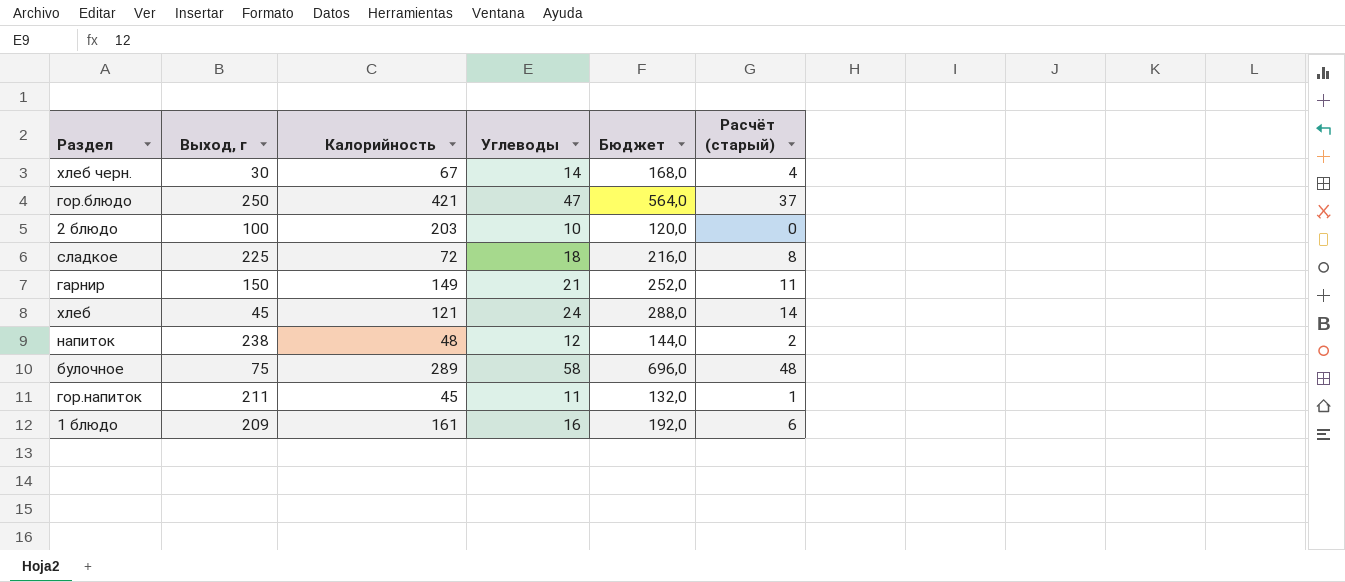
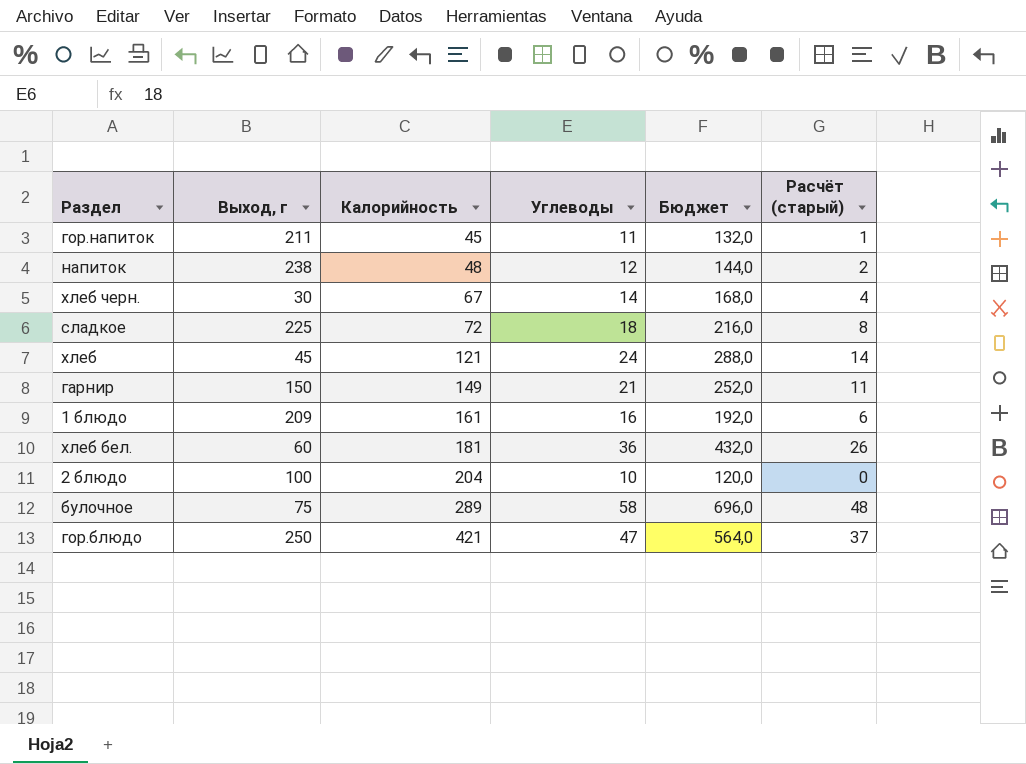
row order: none -> Калорийность ascending
row хлеб бел.: none -> 60 | 181 | 36 | 432,0 | 26
2 блюдо | Калорийность: 203 -> 204

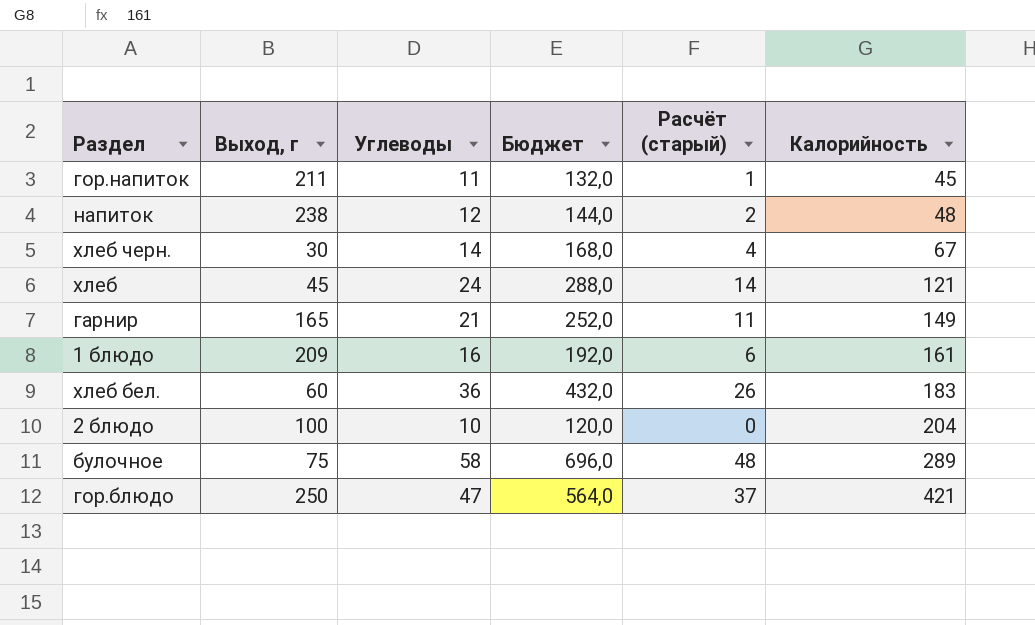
column Калорийность | position: 3 -> 6
row сладкое: 225 | 72 | 18 | 216,0 | 8 -> none
гарнир | Выход, г: 150 -> 165
хлеб бел. | Калорийность: 181 -> 183

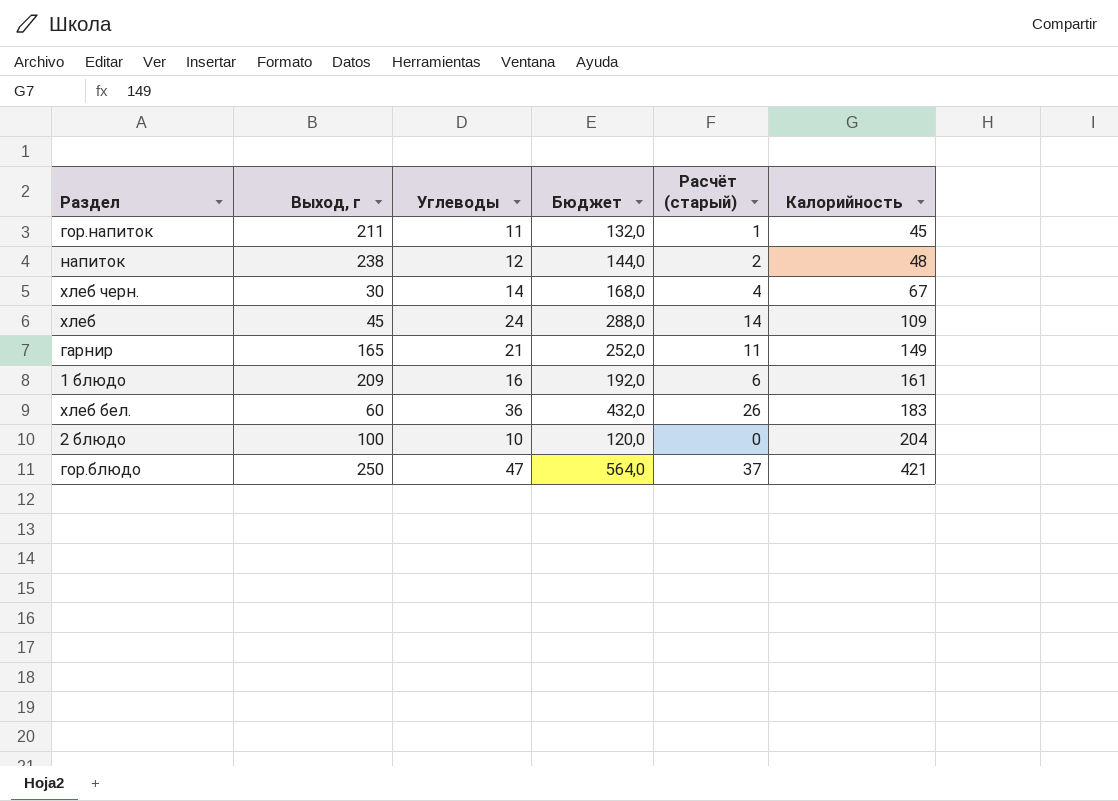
row булочное: 75 | 58 | 696,0 | 48 | 289 -> none
хлеб | Калорийность: 121 -> 109

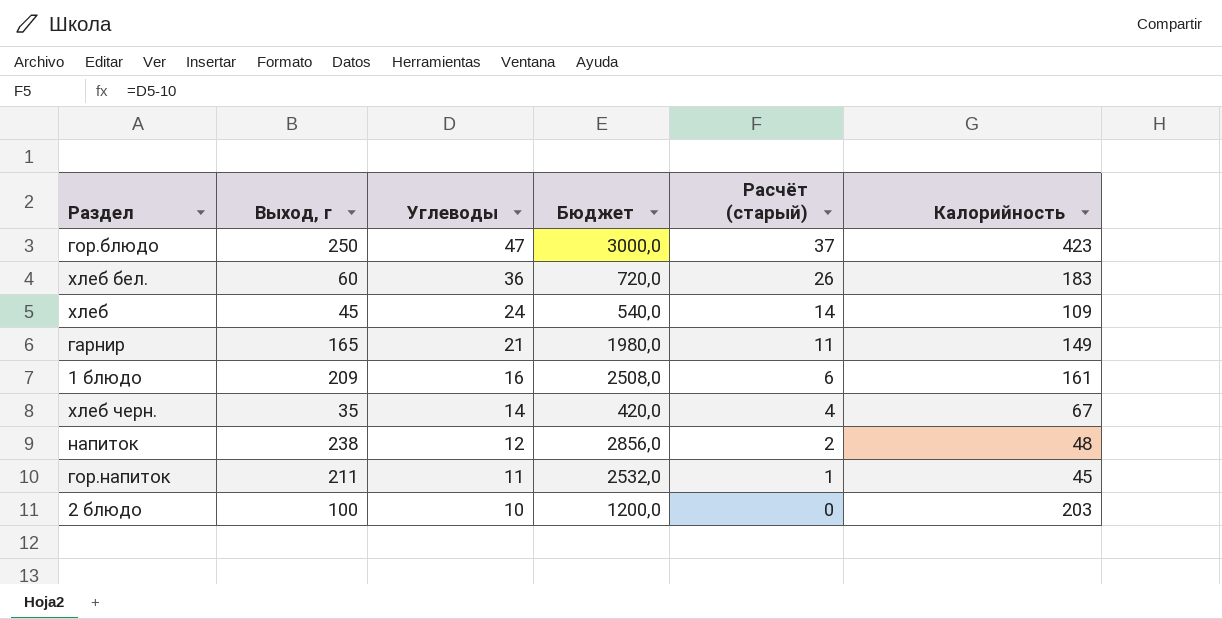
row order: Калорийность ascending -> Углеводы descending
column Бюджет | formula: [Углеводы] * 12 -> [Выход, г] * 12
гор.блюдо | Калорийность: 421 -> 423
хлеб черн. | Выход, г: 30 -> 35
2 блюдо | Калорийность: 204 -> 203

